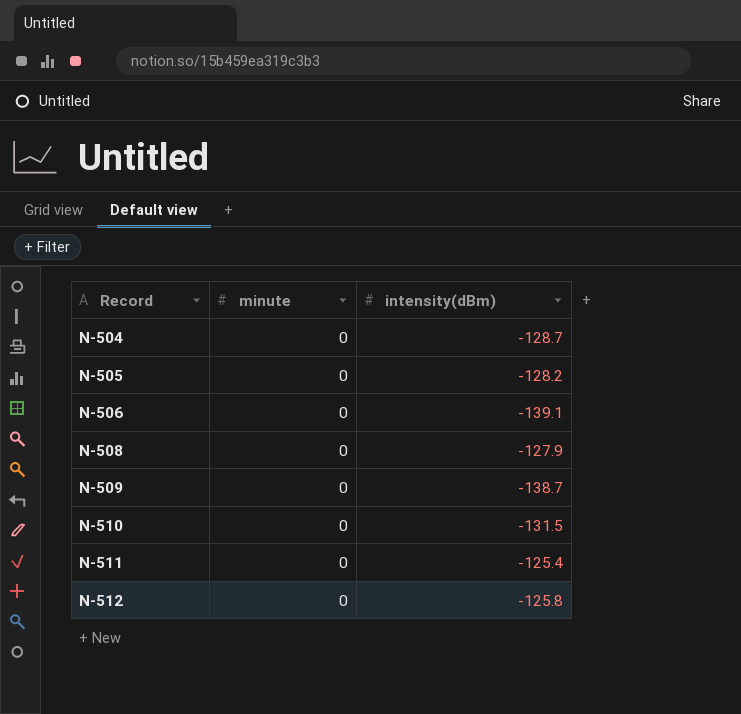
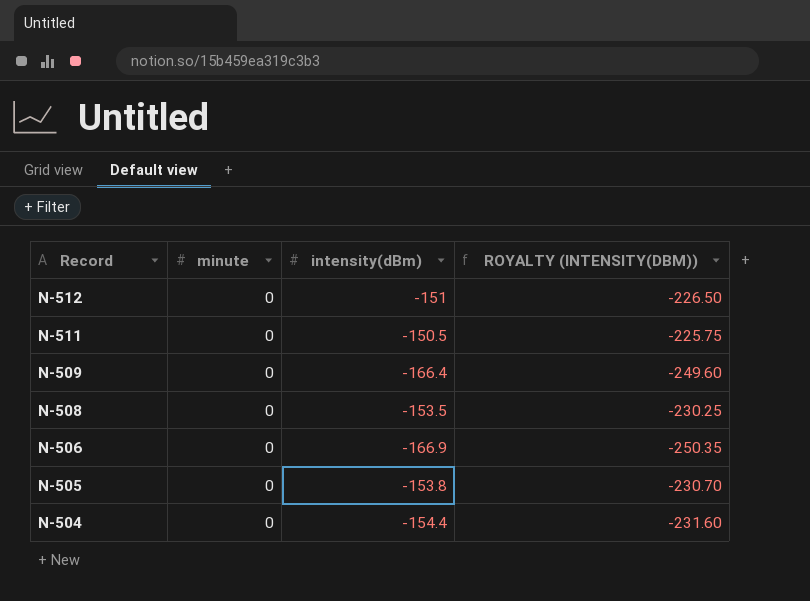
row order: Record ascending -> Record descending
column ROYALTY (INTENSITY(DBM)) | formula: none -> [intensity(dBm)] * 1.5
row N-510: 0 | -131.5 -> none
N-512 | intensity(dBm): -125.8 -> -151
N-511 | intensity(dBm): -125.4 -> -150.5
N-509 | intensity(dBm): -138.7 -> -166.4
N-508 | intensity(dBm): -127.9 -> -153.5
N-506 | intensity(dBm): -139.1 -> -166.9
N-505 | intensity(dBm): -128.2 -> -153.8
N-504 | intensity(dBm): -128.7 -> -154.4

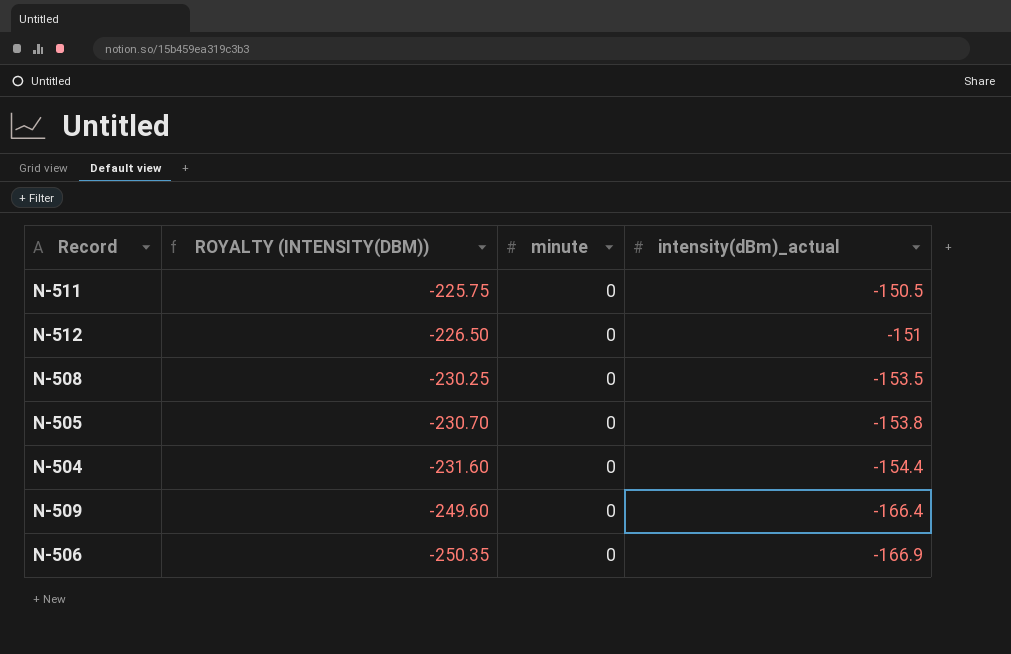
row order: Record descending -> ROYALTY (INTENSITY(DBM)) descending
column ROYALTY (INTENSITY(DBM)) | position: 4 -> 2
column name: intensity(dBm) -> intensity(dBm)_actual

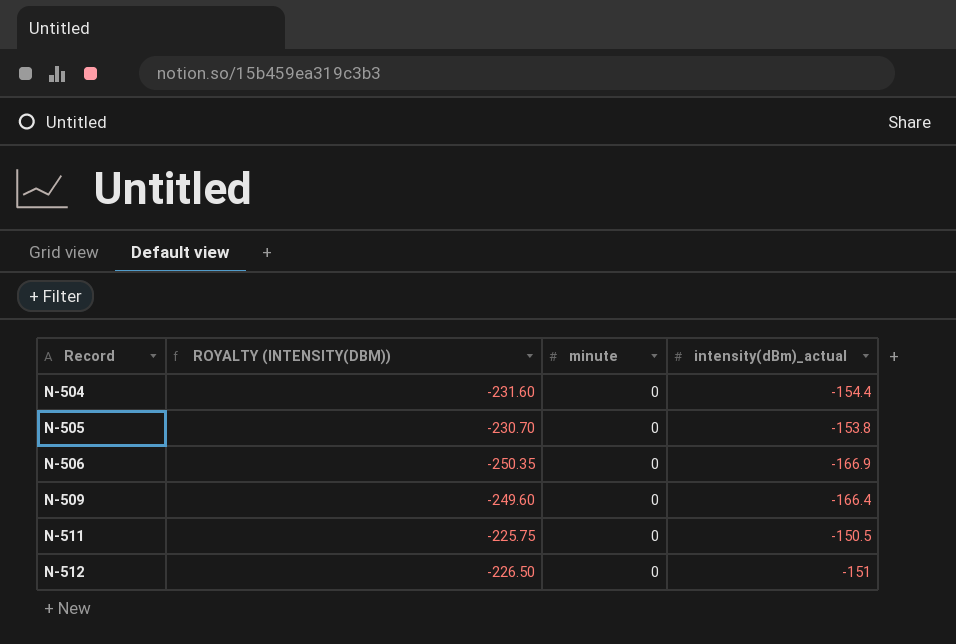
row order: ROYALTY (INTENSITY(DBM)) descending -> Record ascending
row N-508: -230.25 | 0 | -153.5 -> none

